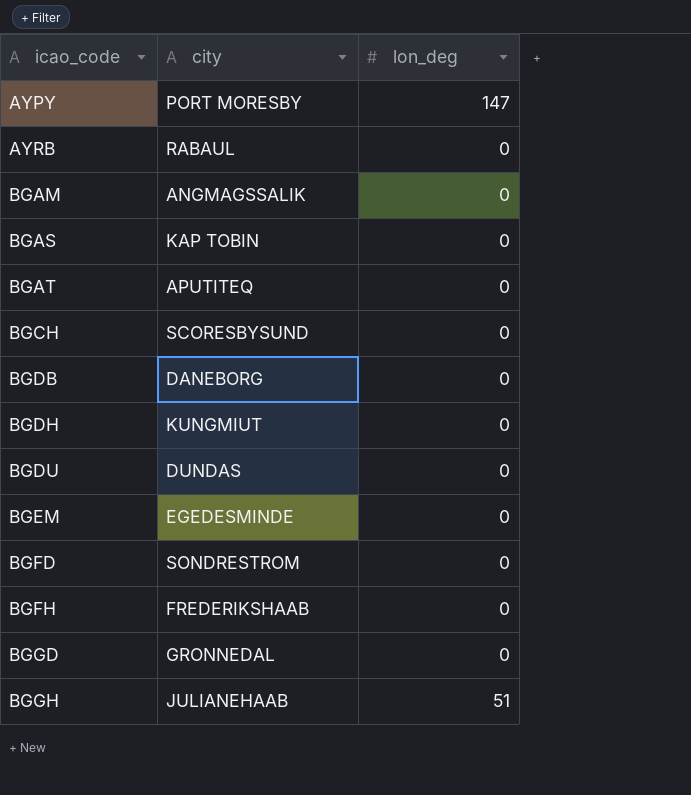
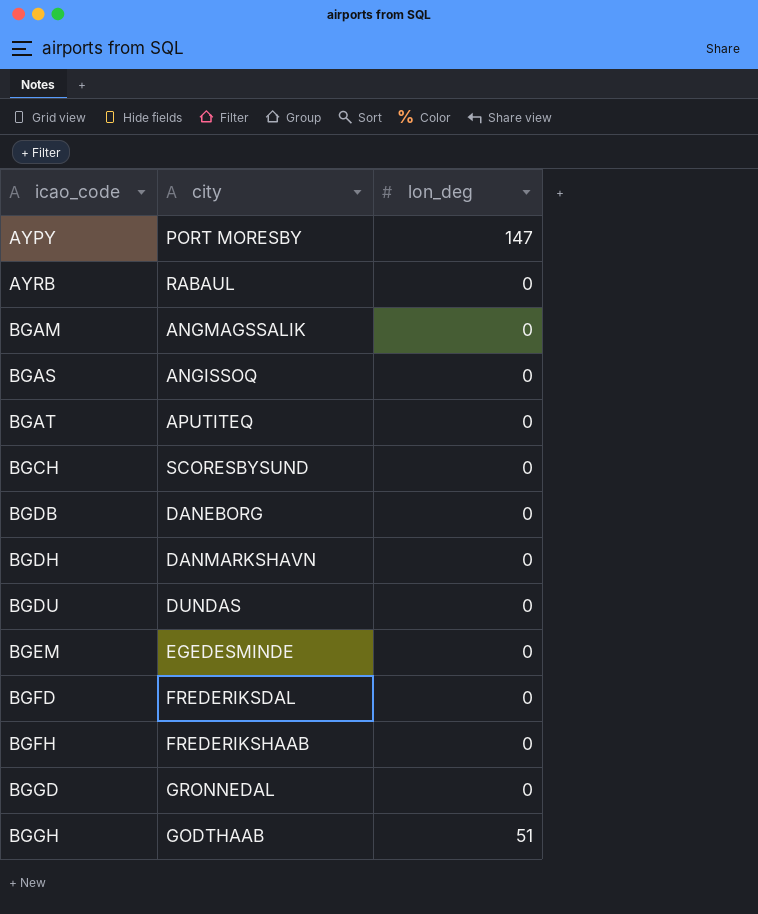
BGAS | city: KAP TOBIN -> ANGISSOQ
BGDH | city: KUNGMIUT -> DANMARKSHAVN
BGFD | city: SONDRESTROM -> FREDERIKSDAL
BGGH | city: JULIANEHAAB -> GODTHAAB

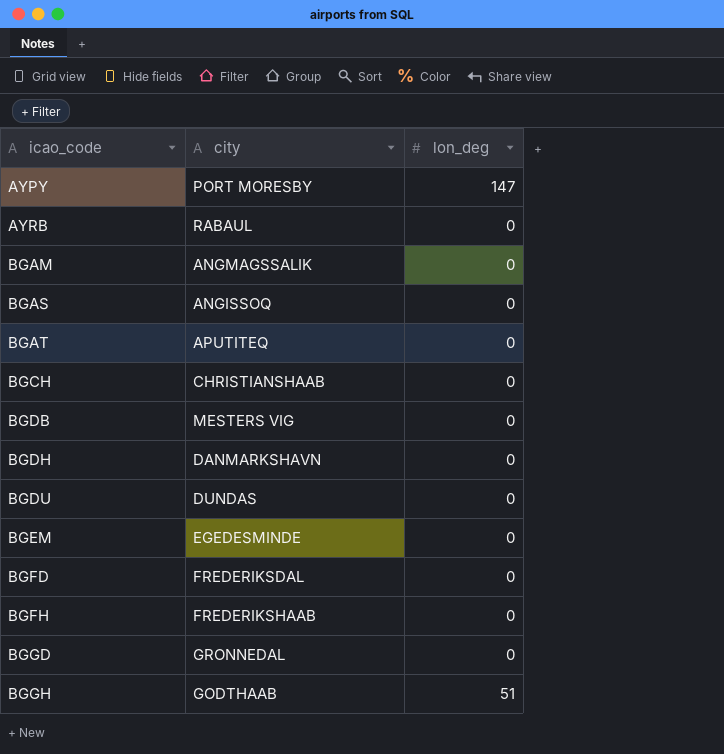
BGCH | city: SCORESBYSUND -> CHRISTIANSHAAB
BGDB | city: DANEBORG -> MESTERS VIG

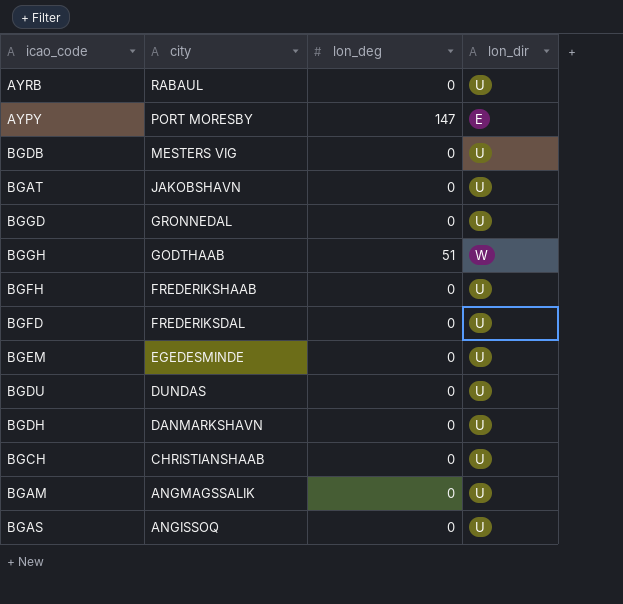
row order: icao_code ascending -> city descending
column lon_dir | position: none -> 4
BGAT | city: APUTITEQ -> JAKOBSHAVN

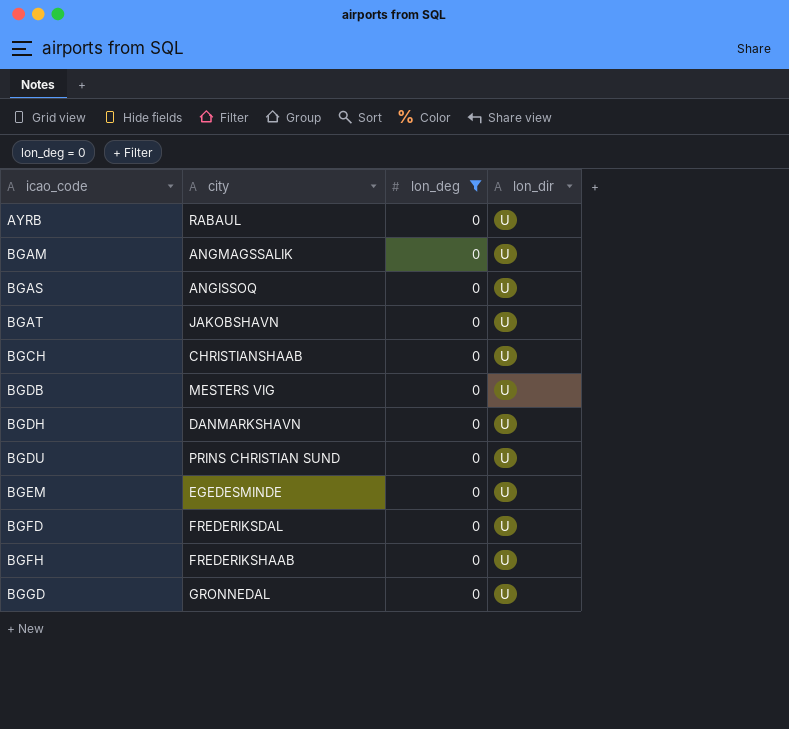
filter: none -> lon_deg = 0
row order: city descending -> icao_code ascending
BGDU | city: DUNDAS -> PRINS CHRISTIAN SUND

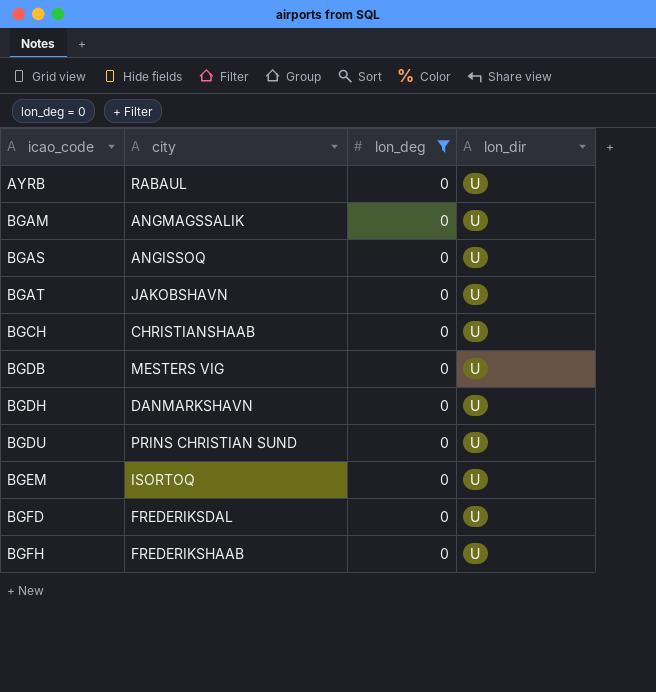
row BGGD: GRONNEDAL | 0 | U -> none
BGEM | city: EGEDESMINDE -> ISORTOQ

